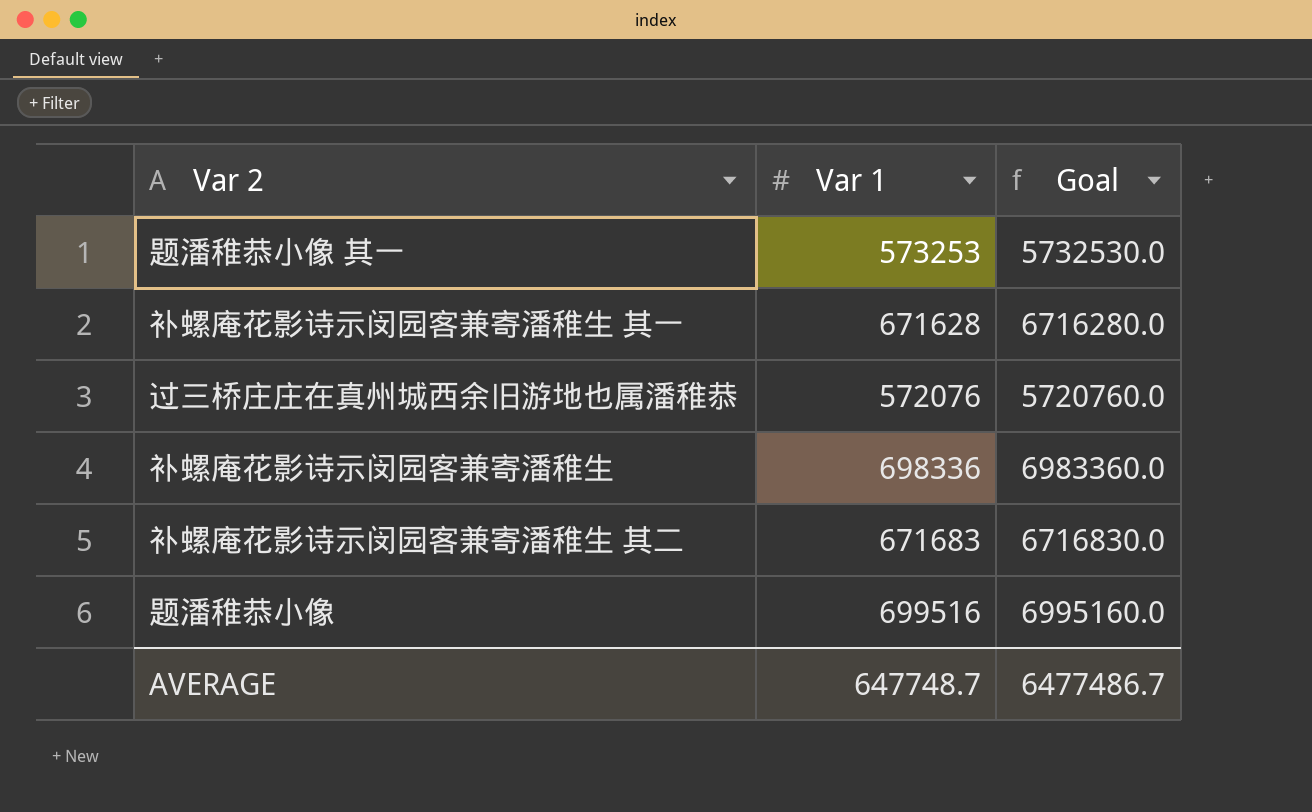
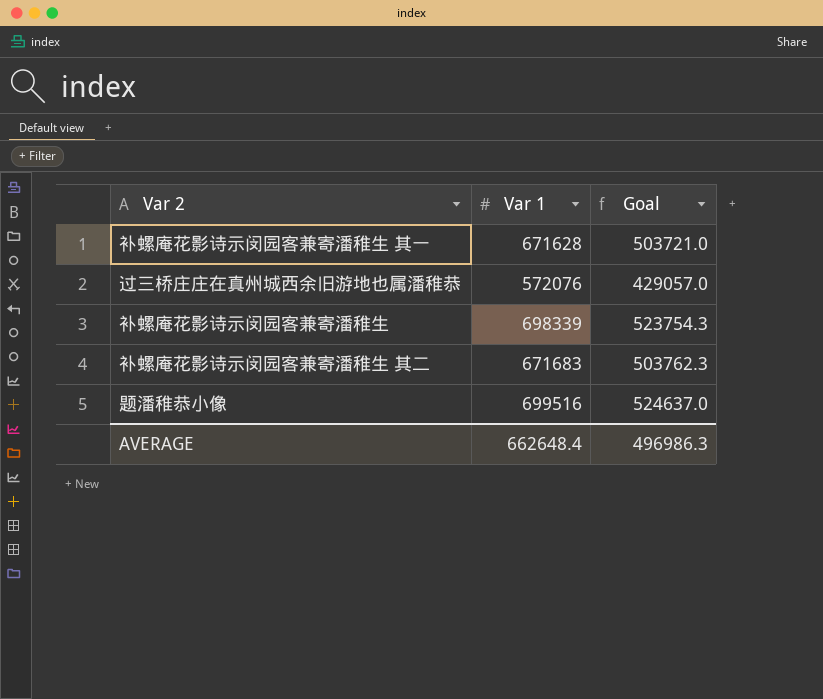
column Goal | formula: [Var 1] * 10 -> [Var 1] * 0.75
row 题潘稚恭小像 其一: 573253 | 5732530.0 -> none
补螺庵花影诗示闵园客兼寄潘稚生 | Var 1: 698336 -> 698339
AVERAGE | Var 1: 647748.7 -> 662648.4
AVERAGE | Goal: 6477486.7 -> 496986.3

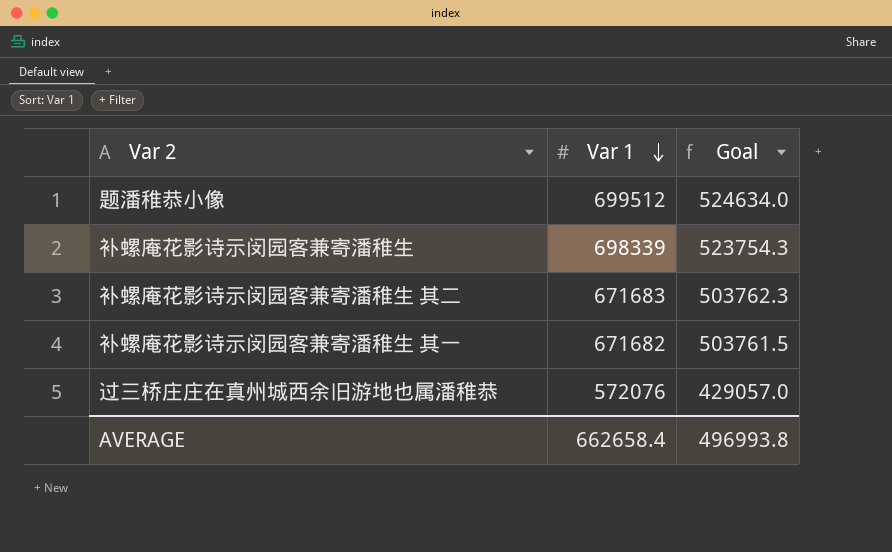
row order: none -> Var 1 descending
题潘稚恭小像 | Var 1: 699516 -> 699512
题潘稚恭小像 | Goal: 524637.0 -> 524634.0
补螺庵花影诗示闵园客兼寄潘稚生 其一 | Var 1: 671628 -> 671682
补螺庵花影诗示闵园客兼寄潘稚生 其一 | Goal: 503721.0 -> 503761.5
AVERAGE | Var 1: 662648.4 -> 662658.4
AVERAGE | Goal: 496986.3 -> 496993.8

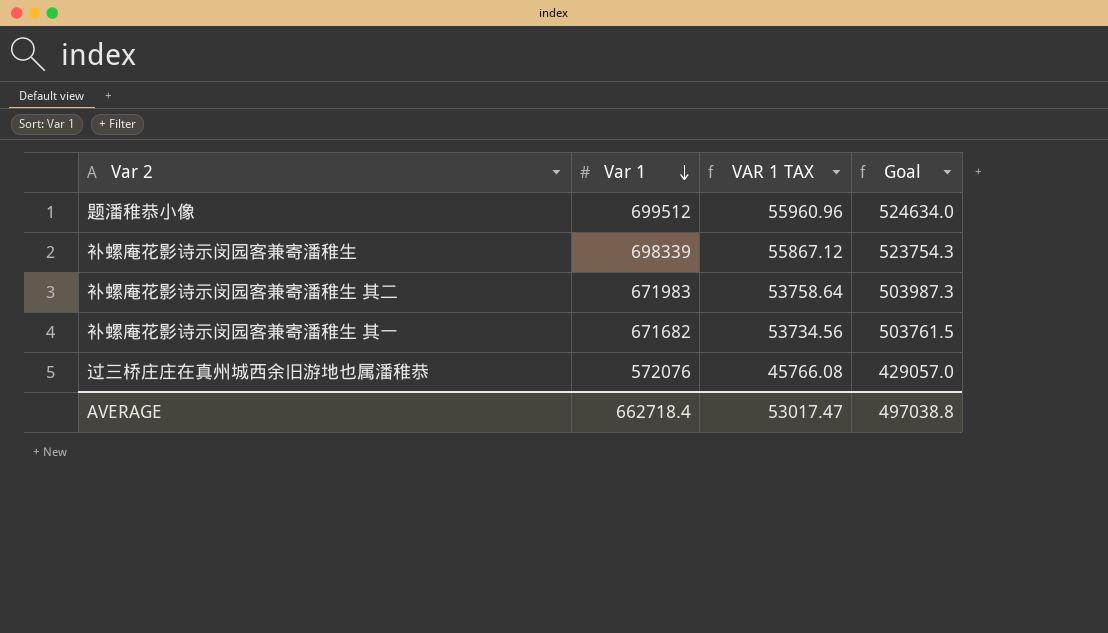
column VAR 1 TAX | formula: none -> [Var 1] * 0.08
补螺庵花影诗示闵园客兼寄潘稚生 其二 | Var 1: 671683 -> 671983
补螺庵花影诗示闵园客兼寄潘稚生 其二 | Goal: 503762.3 -> 503987.3
AVERAGE | Var 1: 662658.4 -> 662718.4
AVERAGE | Goal: 496993.8 -> 497038.8

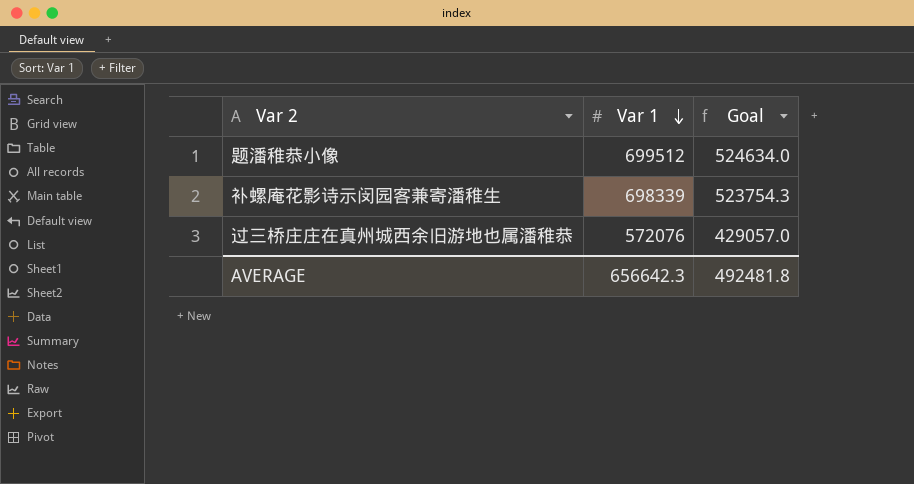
column VAR 1 TAX | formula: [Var 1] * 0.08 -> none
row 补螺庵花影诗示闵园客兼寄潘稚生 其二: 671983 | 53758.64 | 503987.3 -> none
row 补螺庵花影诗示闵园客兼寄潘稚生 其一: 671682 | 53734.56 | 503761.5 -> none
AVERAGE | Var 1: 662718.4 -> 656642.3
AVERAGE | Goal: 497038.8 -> 492481.8

